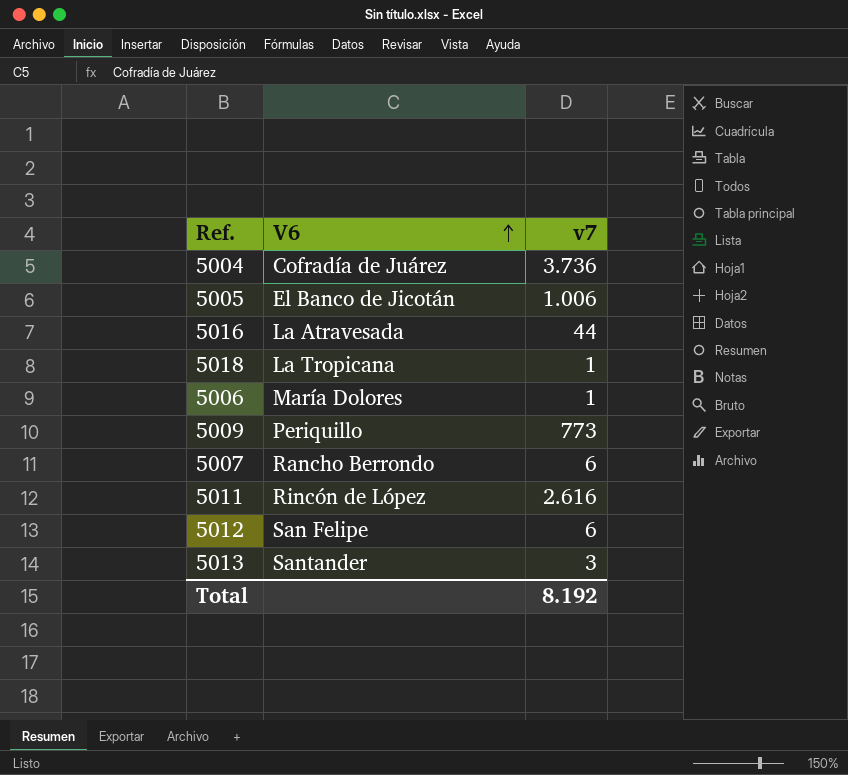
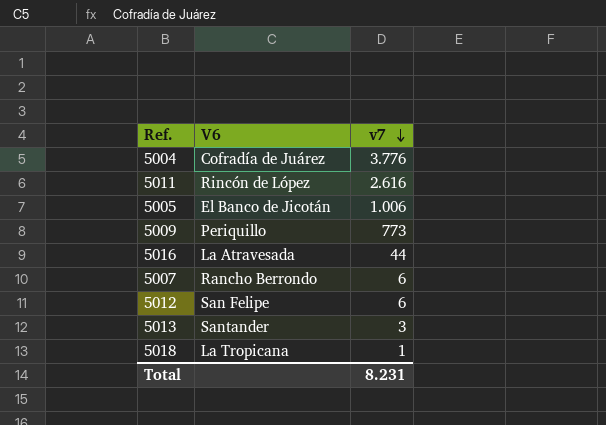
row order: V6 ascending -> v7 descending
row 5006: María Dolores | 1 -> none
5004 | v7: 3.736 -> 3.776
Total | v7: 8.192 -> 8.231

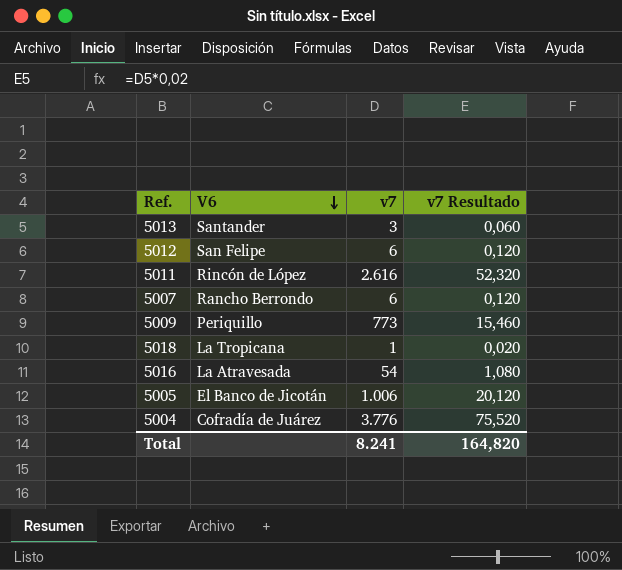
row order: v7 descending -> V6 descending
column v7 Resultado | formula: none -> [v7] * 0,02
5016 | v7: 44 -> 54
Total | v7: 8.231 -> 8.241

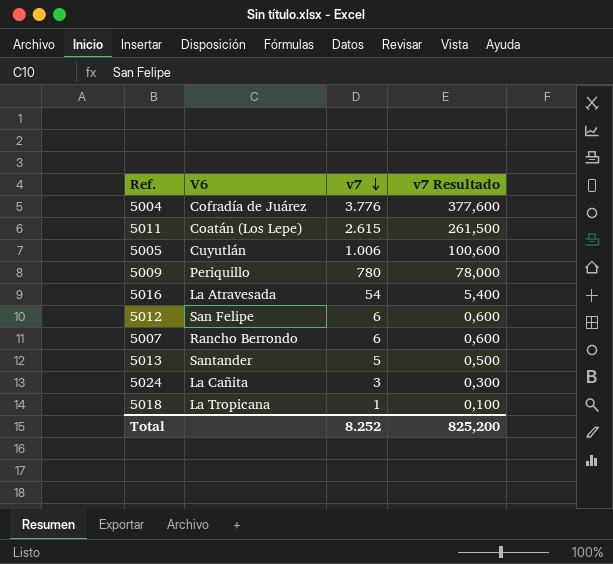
row order: V6 descending -> v7 descending
column v7 Resultado | formula: [v7] * 0,02 -> [v7] * 0,1
5011 | V6: Rincón de López -> Coatán (Los Lepe)
5011 | v7: 2.616 -> 2.615
5005 | V6: El Banco de Jicotán -> Cuyutlán
5009 | v7: 773 -> 780
5013 | v7: 3 -> 5
row 5024: none -> La Cañita | 3 | 0,300
Total | v7: 8.241 -> 8.252
Total | v7 Resultado: 164,820 -> 825,200

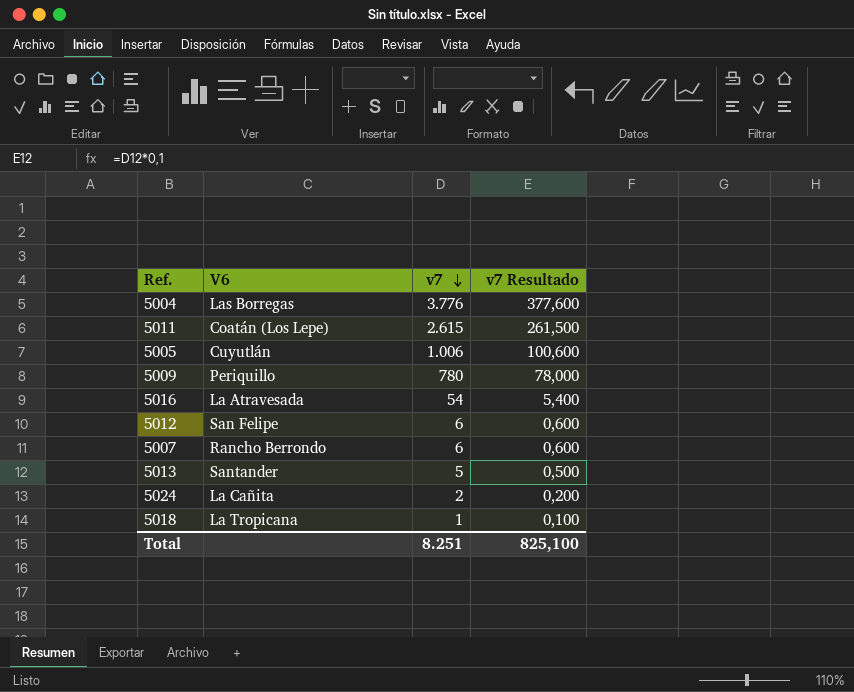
5004 | V6: Cofradía de Juárez -> Las Borregas
5024 | v7: 3 -> 2
5024 | v7 Resultado: 0,300 -> 0,200
Total | v7: 8.252 -> 8.251
Total | v7 Resultado: 825,200 -> 825,100

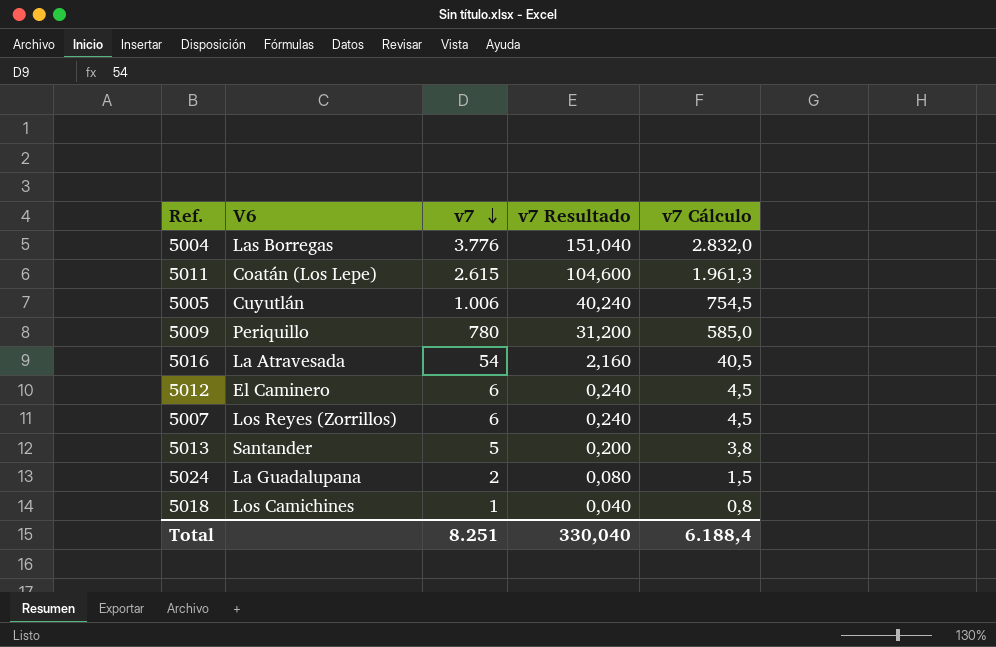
column v7 Resultado | formula: [v7] * 0,1 -> [v7] * 0,04
column v7 Cálculo | formula: none -> [v7] * 0,75
5012 | V6: San Felipe -> El Caminero
5007 | V6: Rancho Berrondo -> Los Reyes (Zorrillos)
5024 | V6: La Cañita -> La Guadalupana
5018 | V6: La Tropicana -> Los Camichines
Total | v7 Resultado: 825,100 -> 330,040

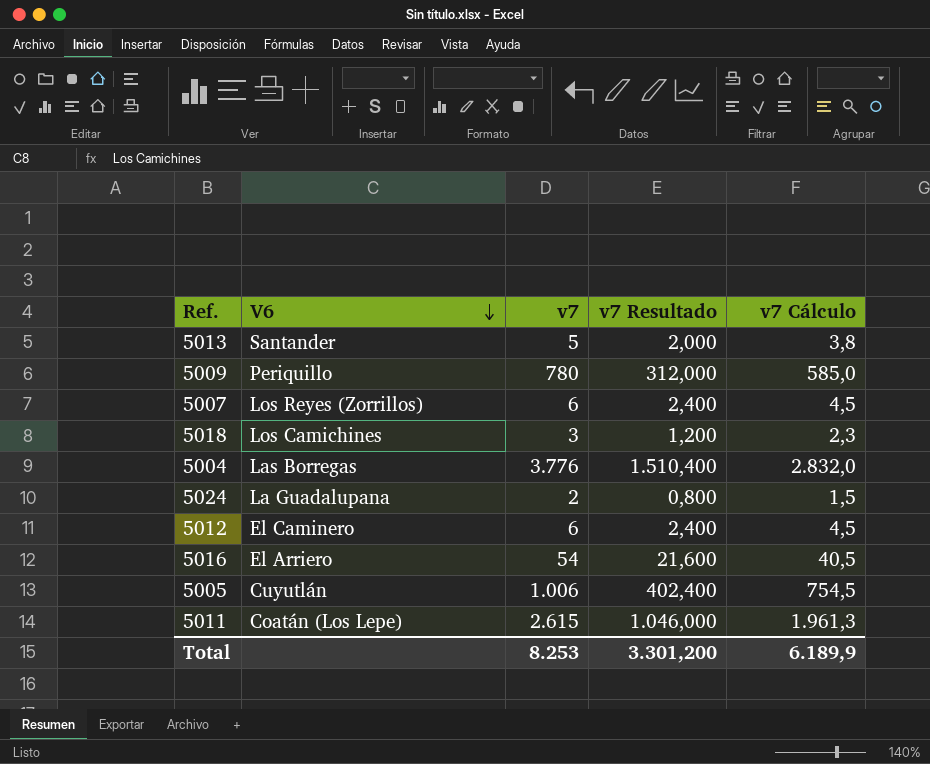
row order: v7 descending -> V6 descending
column v7 Resultado | formula: [v7] * 0,04 -> [v7] * 0,4
5018 | v7: 1 -> 3
5018 | v7 Cálculo: 0,8 -> 2,3
5016 | V6: La Atravesada -> El Arriero
Total | v7: 8.251 -> 8.253
Total | v7 Resultado: 330,040 -> 3.301,200
Total | v7 Cálculo: 6.188,4 -> 6.189,9

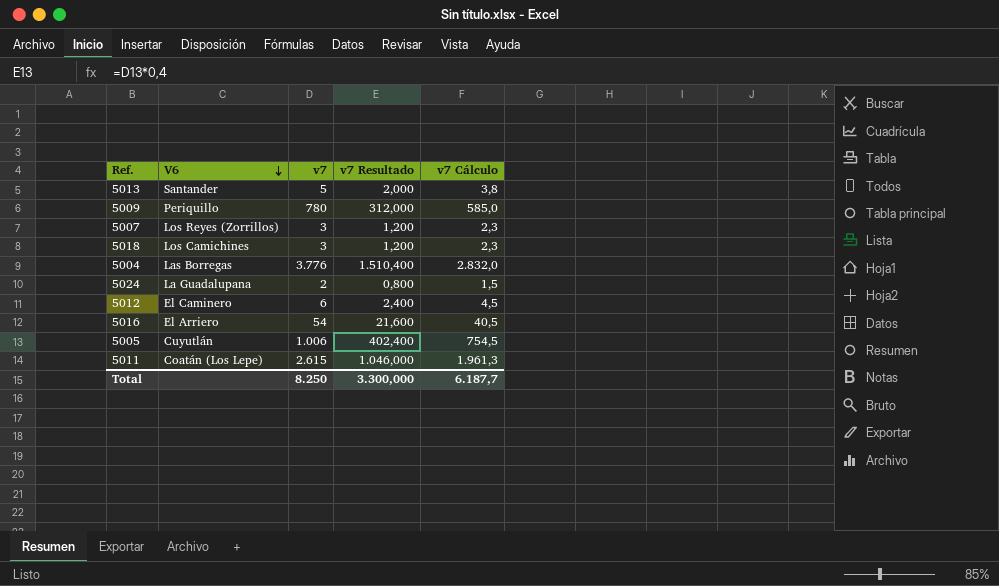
5007 | v7: 6 -> 3
5007 | v7 Resultado: 2,400 -> 1,200
5007 | v7 Cálculo: 4,5 -> 2,3
Total | v7: 8.253 -> 8.250
Total | v7 Resultado: 3.301,200 -> 3.300,000
Total | v7 Cálculo: 6.189,9 -> 6.187,7

